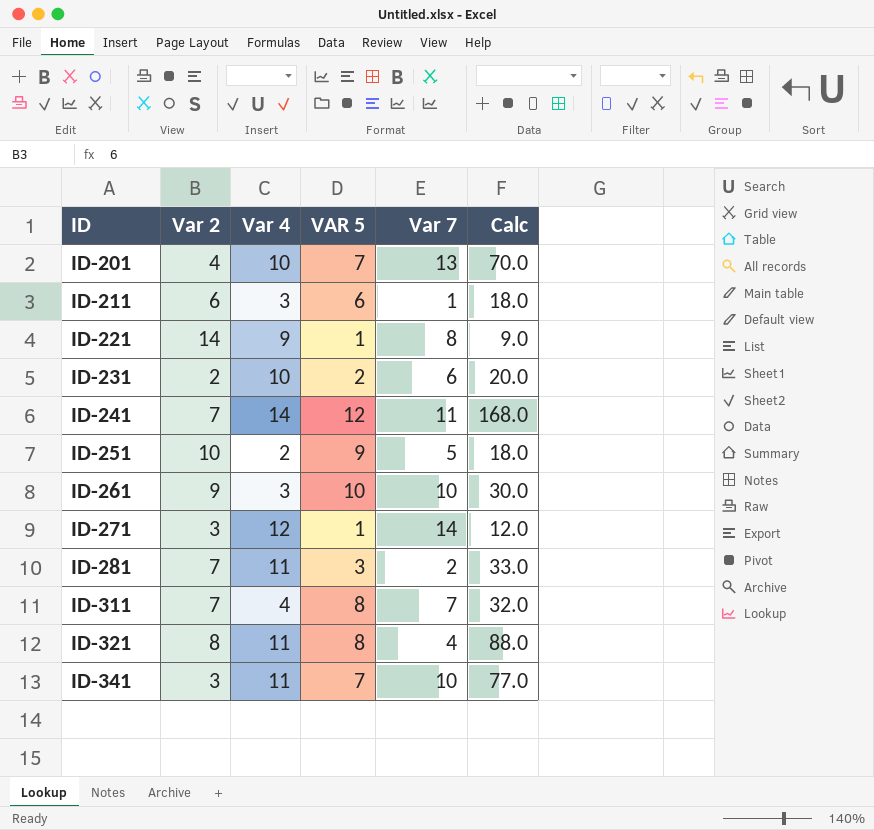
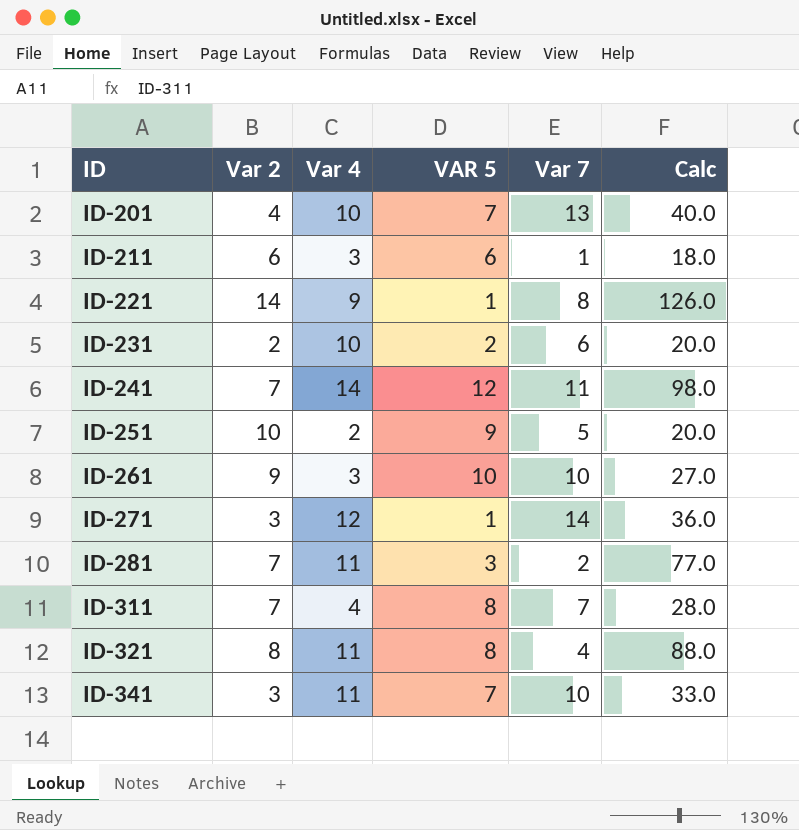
column Calc | formula: [Var 4] * [VAR 5] -> [Var 2] * [Var 4]

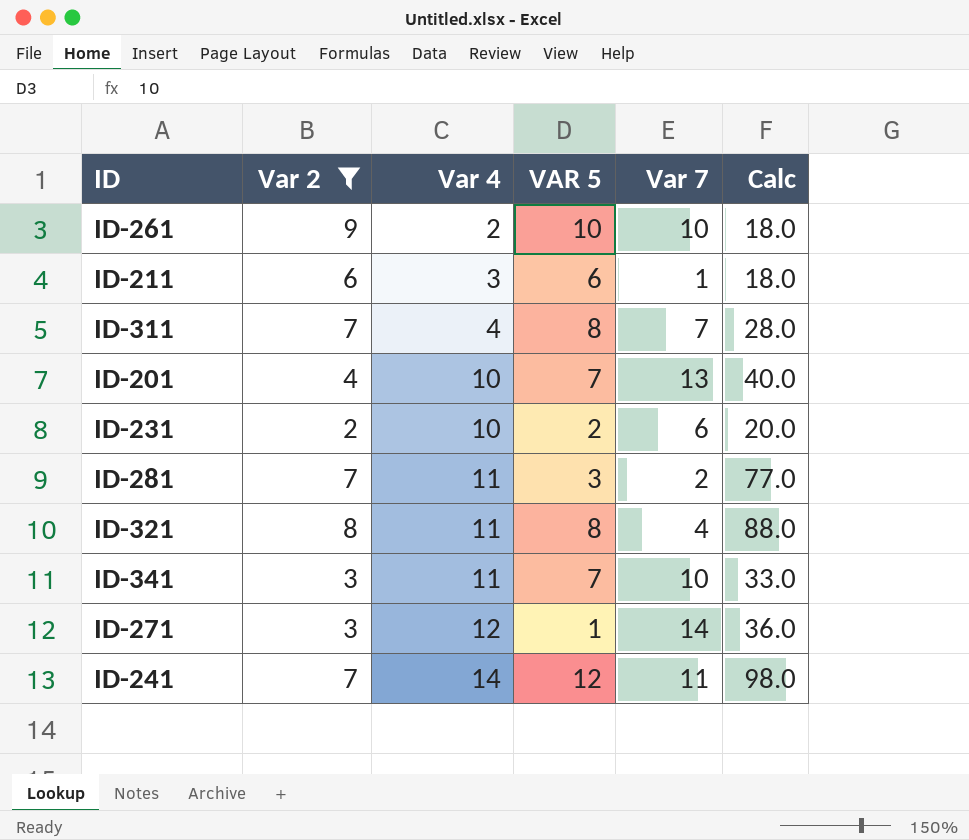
filter: none -> Var 2 <= 9
row order: ID ascending -> Var 4 ascending
ID-261 | Var 4: 3 -> 2
ID-261 | Calc: 27.0 -> 18.0

